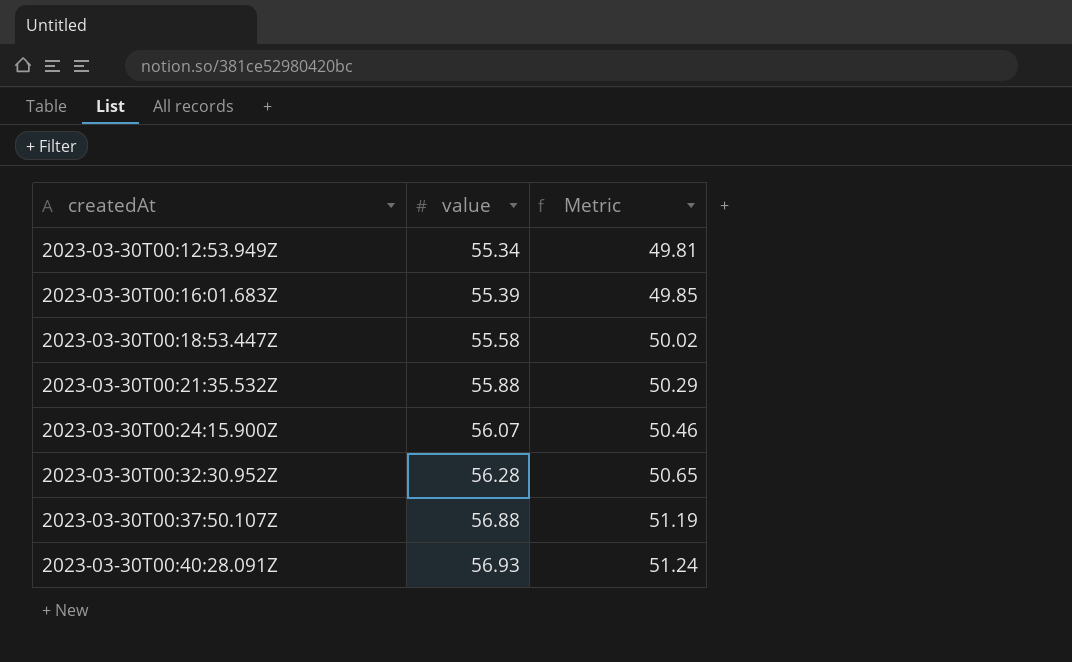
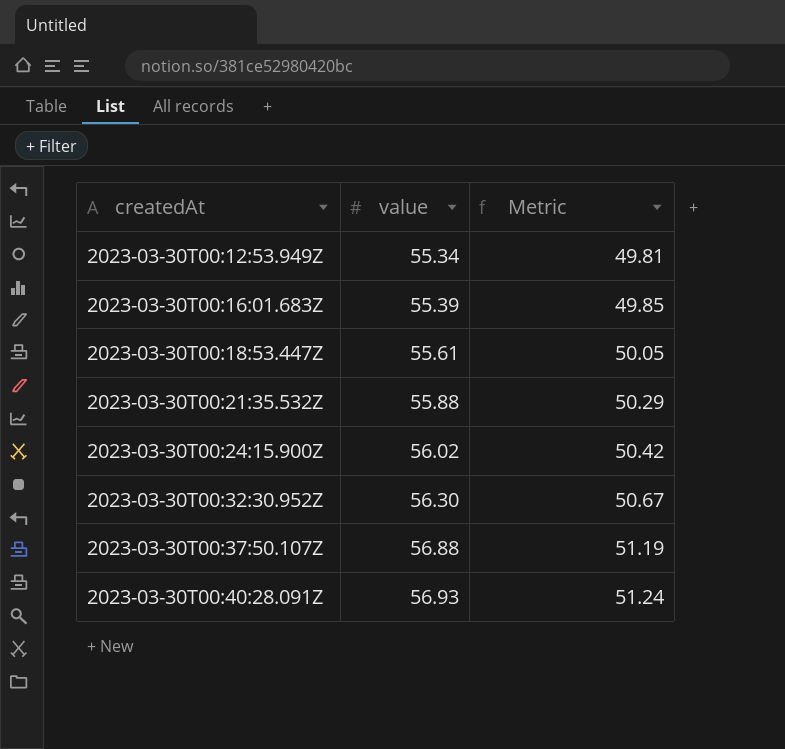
2023-03-30T00:18:53.447Z | value: 55.58 -> 55.61
2023-03-30T00:18:53.447Z | Metric: 50.02 -> 50.05
2023-03-30T00:24:15.900Z | value: 56.07 -> 56.02
2023-03-30T00:24:15.900Z | Metric: 50.46 -> 50.42
2023-03-30T00:32:30.952Z | value: 56.28 -> 56.30
2023-03-30T00:32:30.952Z | Metric: 50.65 -> 50.67

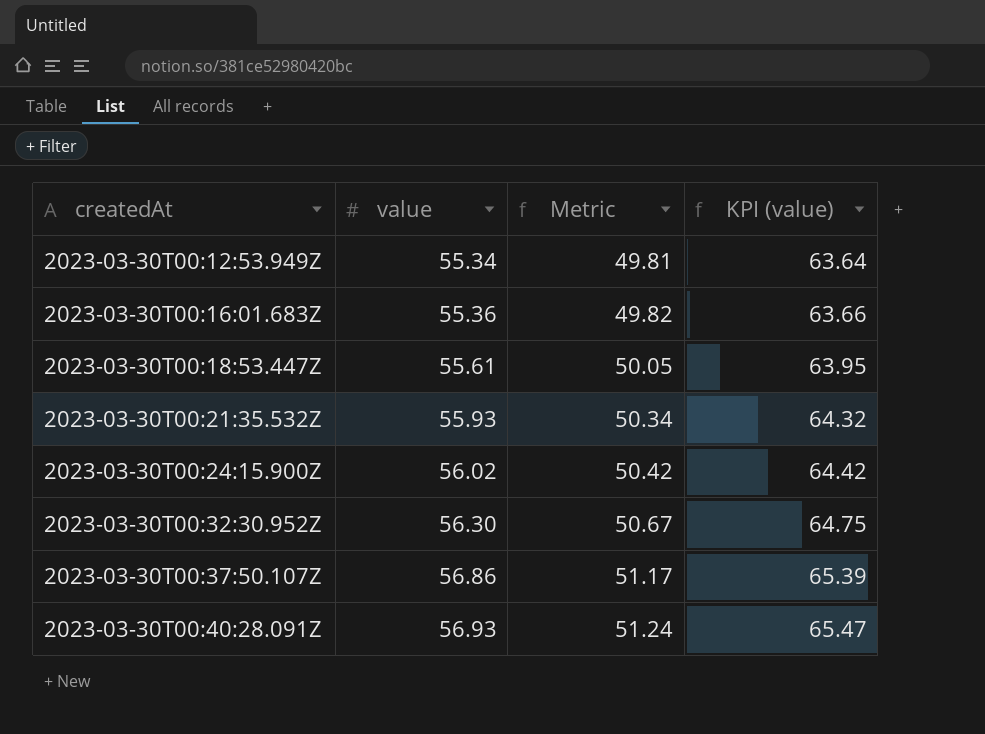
column KPI (value) | formula: none -> [value] * 1.15
2023-03-30T00:16:01.683Z | value: 55.39 -> 55.36
2023-03-30T00:16:01.683Z | Metric: 49.85 -> 49.82
2023-03-30T00:21:35.532Z | value: 55.88 -> 55.93
2023-03-30T00:21:35.532Z | Metric: 50.29 -> 50.34
2023-03-30T00:37:50.107Z | value: 56.88 -> 56.86
2023-03-30T00:37:50.107Z | Metric: 51.19 -> 51.17

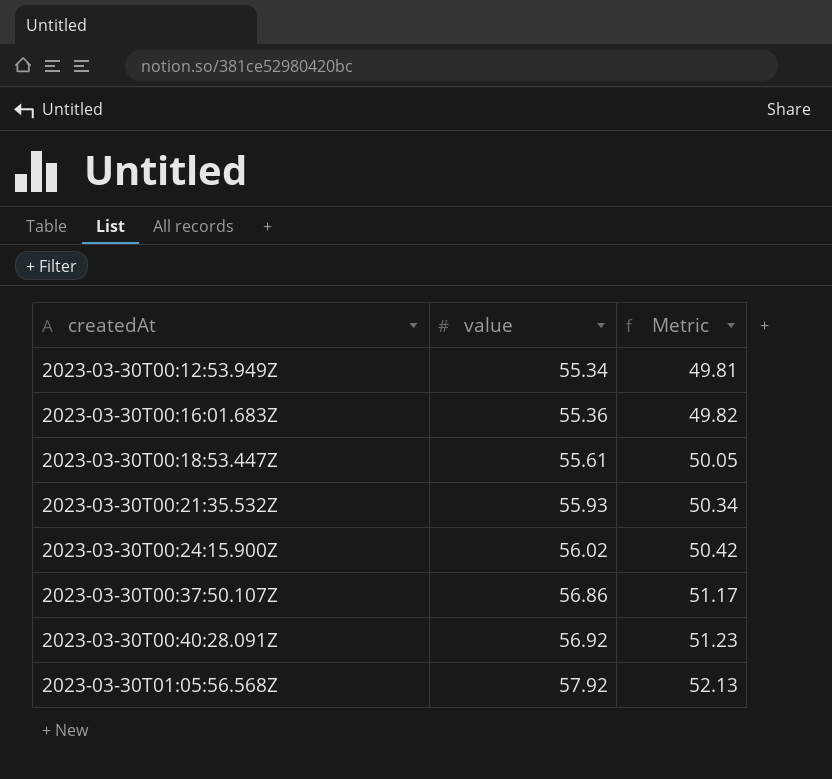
column KPI (value) | formula: [value] * 1.15 -> none
row 2023-03-30T00:32:30.952Z: 56.30 | 50.67 | 64.75 -> none
2023-03-30T00:40:28.091Z | value: 56.93 -> 56.92
2023-03-30T00:40:28.091Z | Metric: 51.24 -> 51.23
row 2023-03-30T01:05:56.568Z: none -> 57.92 | 52.13

